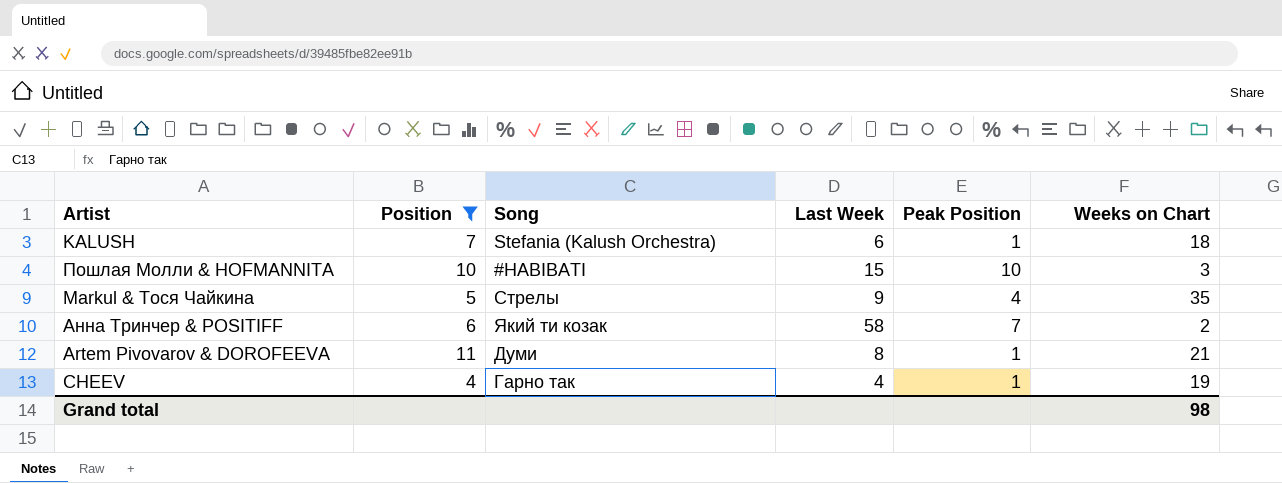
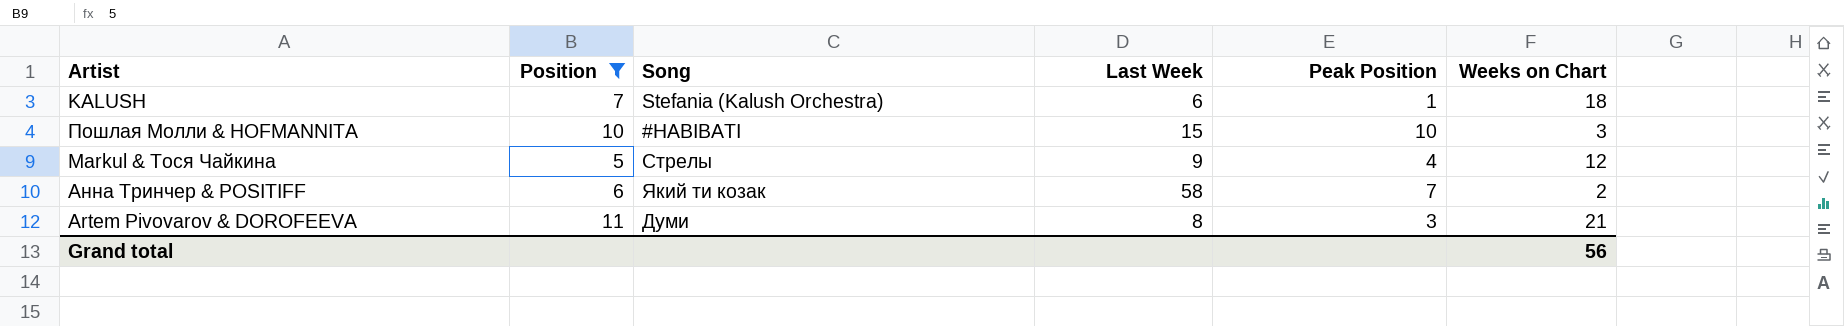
row CHEEV: 4 | Гарно так | 4 | 1 | 19 -> none
Markul & Тося Чайкина | Weeks on Chart: 35 -> 12
Artem Pivovarov & DOROFEEVA | Peak Position: 1 -> 3
Grand total | Weeks on Chart: 98 -> 56

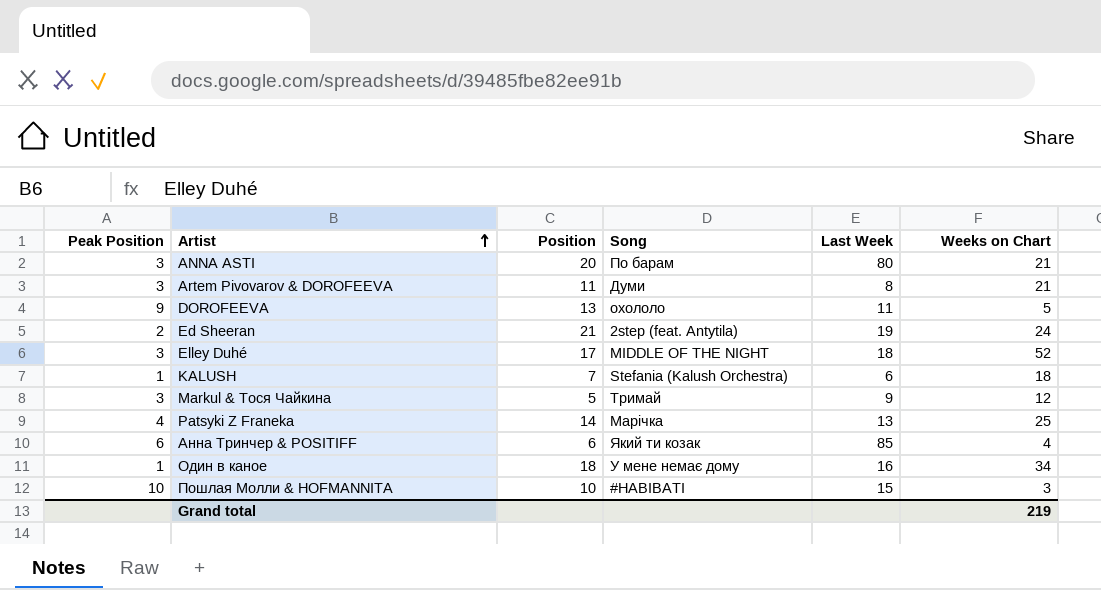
filter: Position <= 11 -> none
row order: none -> Artist ascending
column Peak Position | position: 5 -> 1
Markul & Тося Чайкина | Peak Position: 4 -> 3
Markul & Тося Чайкина | Song: Стрелы -> Тримай
Анна Тринчер & POSITIFF | Peak Position: 7 -> 6
Анна Тринчер & POSITIFF | Last Week: 58 -> 85
Анна Тринчер & POSITIFF | Weeks on Chart: 2 -> 4
Grand total | Weeks on Chart: 56 -> 219

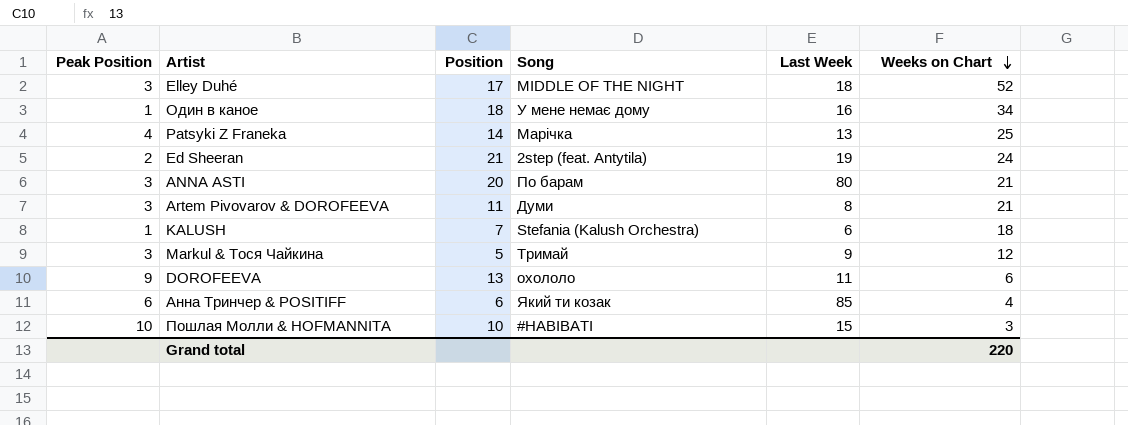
row order: Artist ascending -> Weeks on Chart descending
DOROFEEVA | Weeks on Chart: 5 -> 6
Grand total | Weeks on Chart: 219 -> 220

